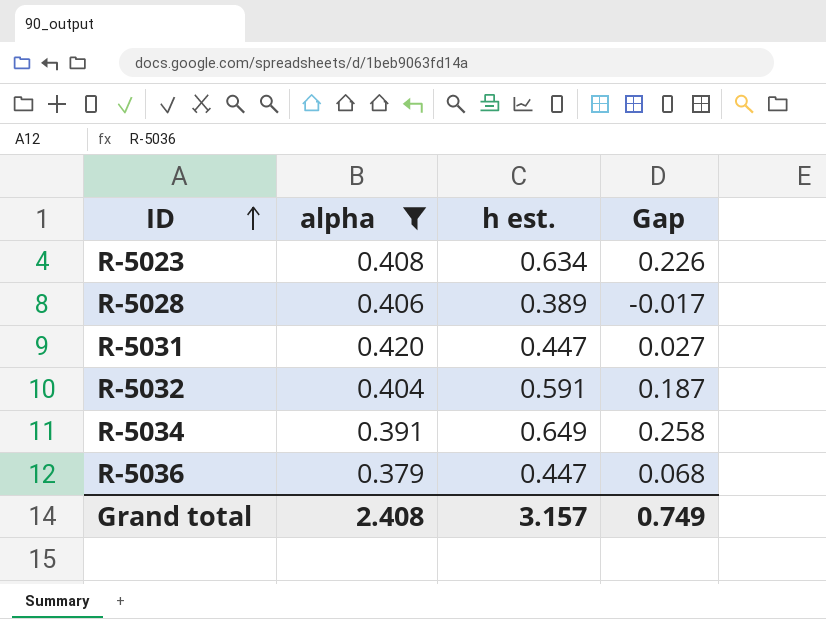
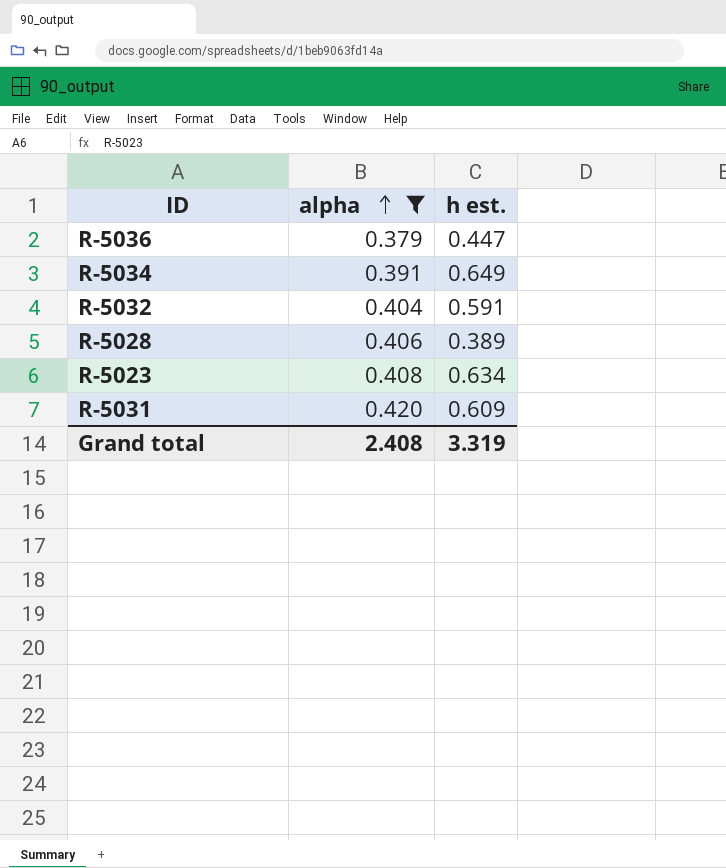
row order: ID ascending -> alpha ascending
column Gap | formula: [h est.] - [alpha] -> none
R-5031 | h est.: 0.447 -> 0.609
Grand total | h est.: 3.157 -> 3.319

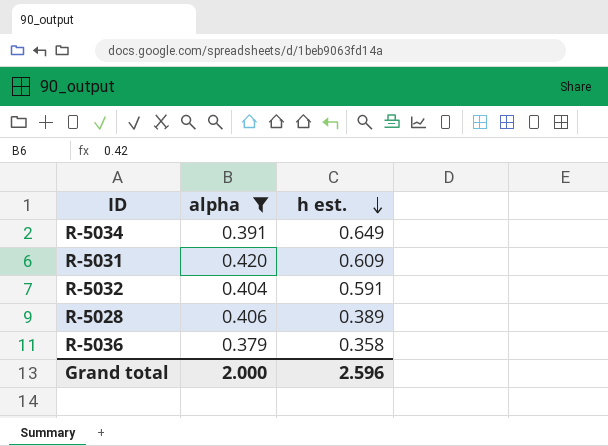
row order: alpha ascending -> h est. descending
row R-5023: 0.408 | 0.634 -> none
R-5036 | h est.: 0.447 -> 0.358
Grand total | alpha: 2.408 -> 2.000
Grand total | h est.: 3.319 -> 2.596

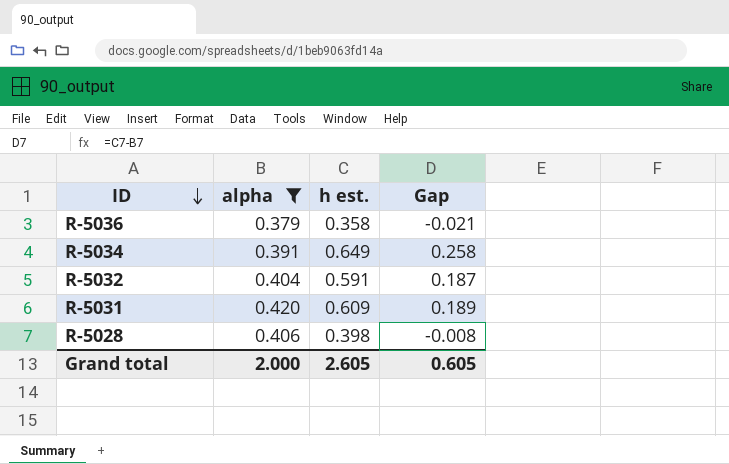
row order: h est. descending -> ID descending
column Gap | formula: none -> [h est.] - [alpha]
R-5028 | h est.: 0.389 -> 0.398
Grand total | h est.: 2.596 -> 2.605

